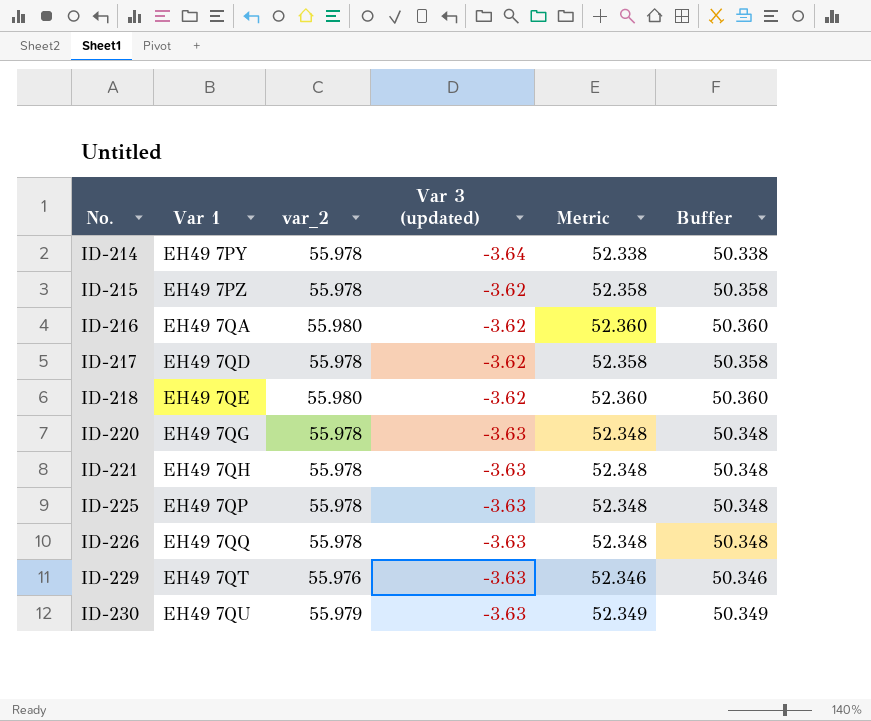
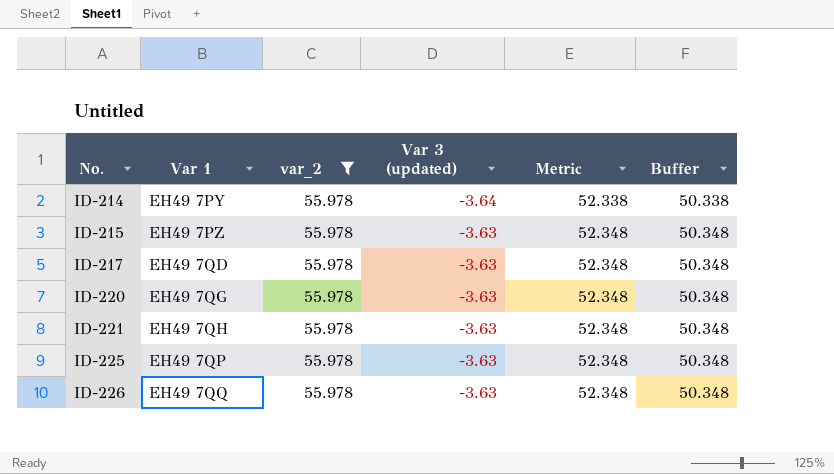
filter: none -> var_2 = 55.978
ID-215 | Var 3 (updated): -3.62 -> -3.63
ID-215 | Metric: 52.358 -> 52.348
ID-215 | Buffer: 50.358 -> 50.348
ID-217 | Var 3 (updated): -3.62 -> -3.63
ID-217 | Metric: 52.358 -> 52.348
ID-217 | Buffer: 50.358 -> 50.348

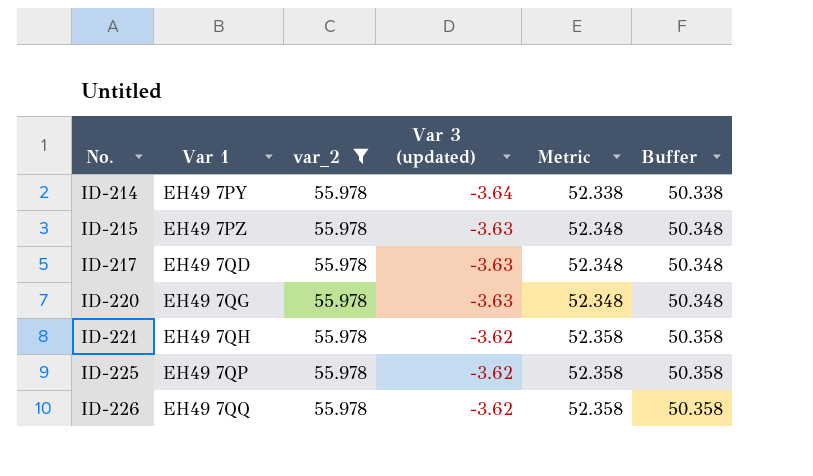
ID-221 | Var 3 (updated): -3.63 -> -3.62
ID-221 | Metric: 52.348 -> 52.358
ID-221 | Buffer: 50.348 -> 50.358
ID-225 | Var 3 (updated): -3.63 -> -3.62
ID-225 | Metric: 52.348 -> 52.358
ID-225 | Buffer: 50.348 -> 50.358
ID-226 | Var 3 (updated): -3.63 -> -3.62
ID-226 | Metric: 52.348 -> 52.358
ID-226 | Buffer: 50.348 -> 50.358

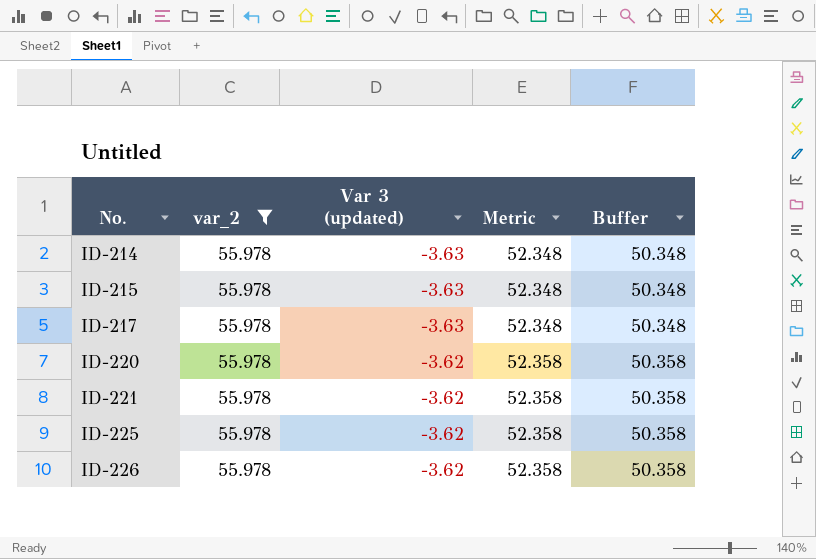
column Var 1 | position: 2 -> none
ID-214 | Var 3 (updated): -3.64 -> -3.63
ID-214 | Metric: 52.338 -> 52.348
ID-214 | Buffer: 50.338 -> 50.348
ID-220 | Var 3 (updated): -3.63 -> -3.62
ID-220 | Metric: 52.348 -> 52.358
ID-220 | Buffer: 50.348 -> 50.358

